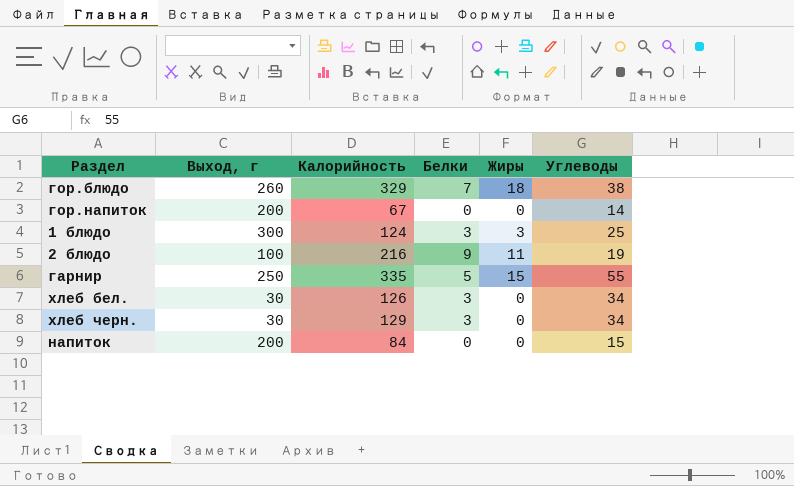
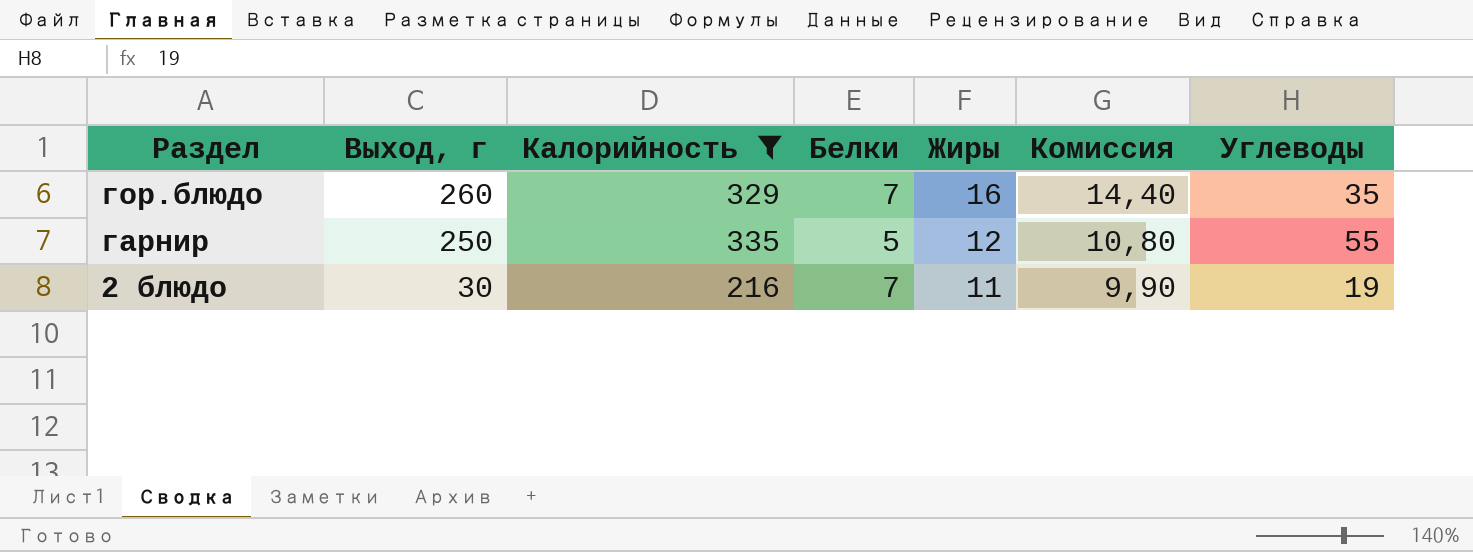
filter: none -> Калорийность >= 216
row order: none -> Раздел descending
column Комиссия | formula: none -> [Жиры] * 0,9
гор.блюдо | Жиры: 18 -> 16
гор.блюдо | Углеводы: 38 -> 35
гарнир | Жиры: 15 -> 12
2 блюдо | Выход, г: 100 -> 30
2 блюдо | Белки: 9 -> 7

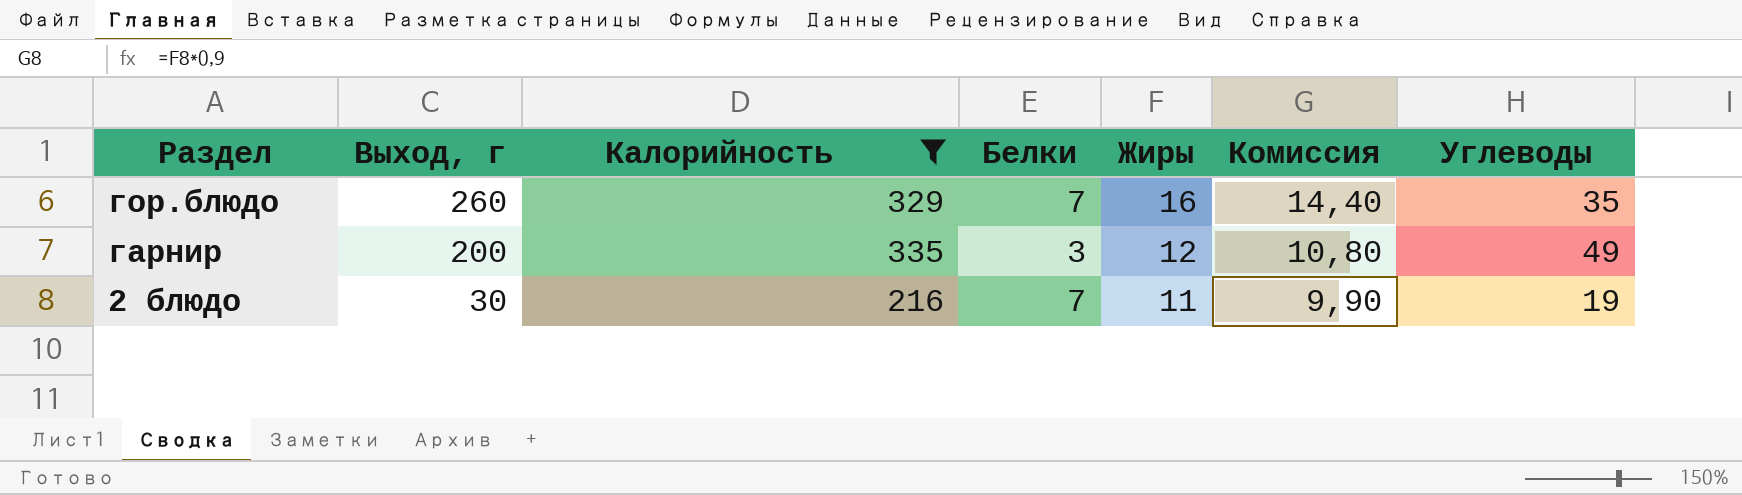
гарнир | Выход, г: 250 -> 200
гарнир | Белки: 5 -> 3
гарнир | Углеводы: 55 -> 49

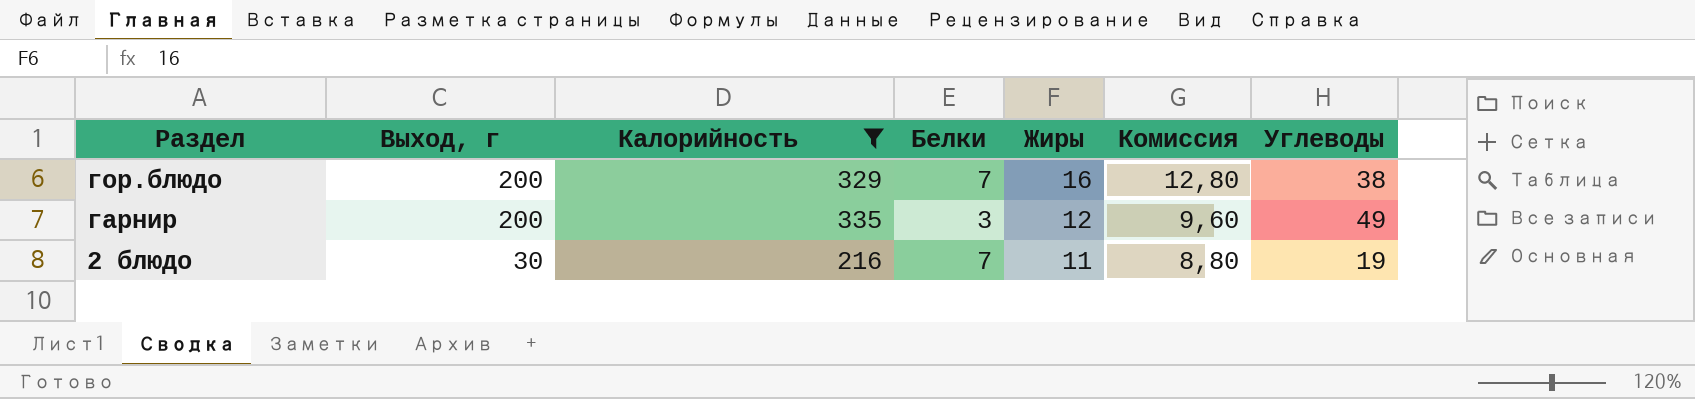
column Комиссия | formula: [Жиры] * 0,9 -> [Жиры] * 0,8
гор.блюдо | Выход, г: 260 -> 200
гор.блюдо | Углеводы: 35 -> 38

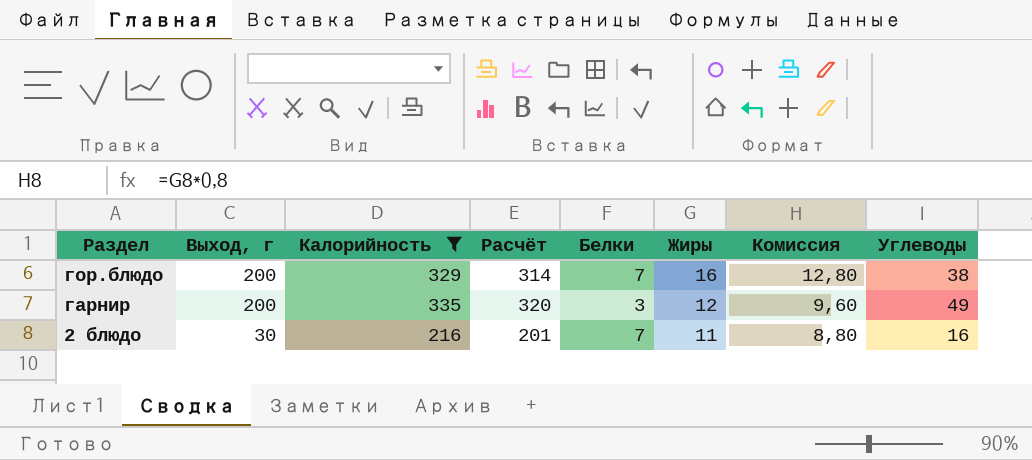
column Расчёт | formula: none -> [Калорийность] - 15
2 блюдо | Углеводы: 19 -> 16

